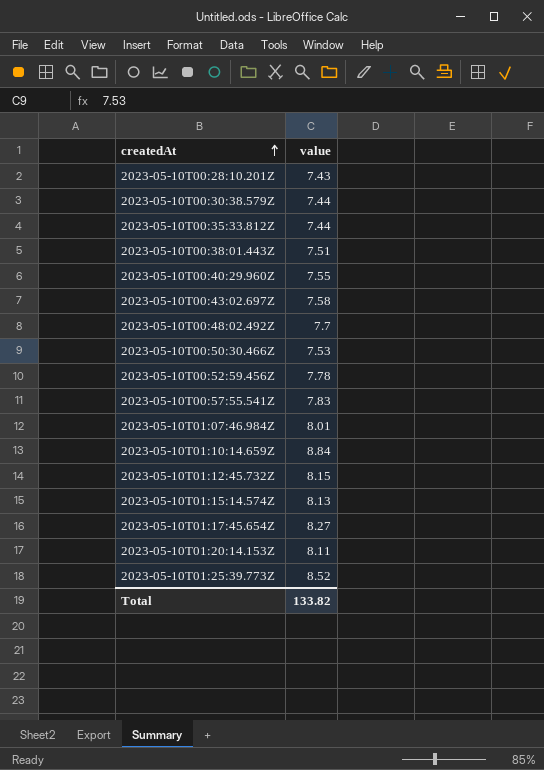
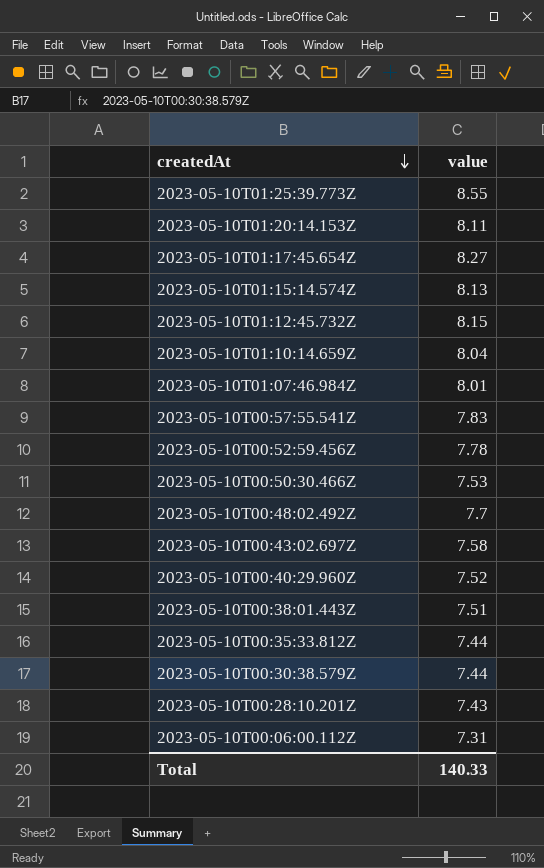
row order: createdAt ascending -> createdAt descending
2023-05-10T01:25:39.773Z | value: 8.52 -> 8.55
2023-05-10T01:10:14.659Z | value: 8.84 -> 8.04
2023-05-10T00:40:29.960Z | value: 7.55 -> 7.52
row 2023-05-10T00:06:00.112Z: none -> 7.31
Total | value: 133.82 -> 140.33

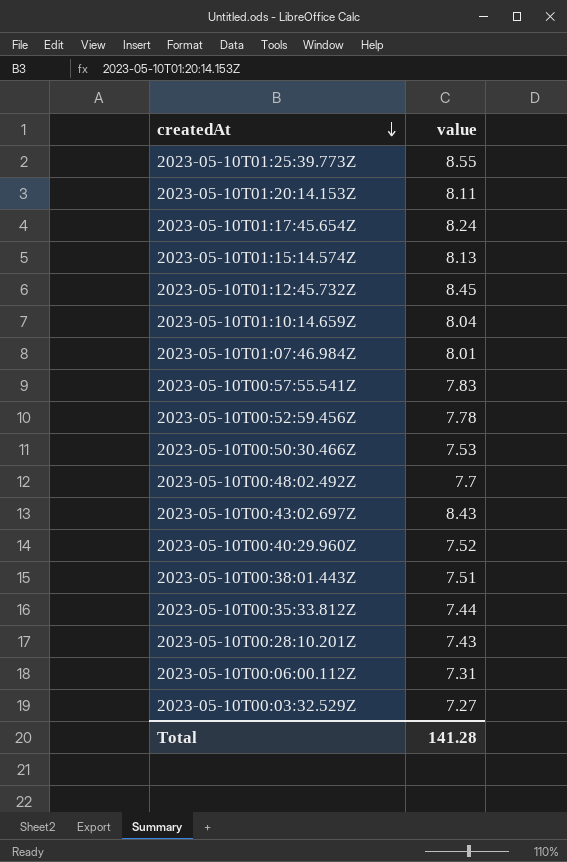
row 2023-05-10T00:30:38.579Z: 7.44 -> none
2023-05-10T01:17:45.654Z | value: 8.27 -> 8.24
2023-05-10T01:12:45.732Z | value: 8.15 -> 8.45
2023-05-10T00:43:02.697Z | value: 7.58 -> 8.43
row 2023-05-10T00:03:32.529Z: none -> 7.27
Total | value: 140.33 -> 141.28

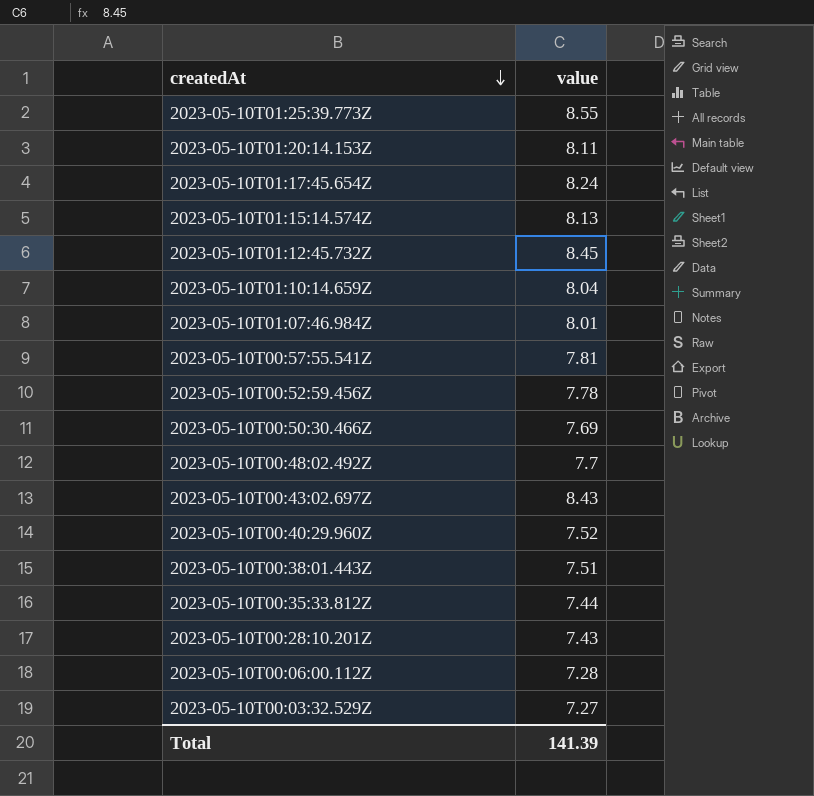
2023-05-10T00:57:55.541Z | value: 7.83 -> 7.81
2023-05-10T00:50:30.466Z | value: 7.53 -> 7.69
2023-05-10T00:06:00.112Z | value: 7.31 -> 7.28
Total | value: 141.28 -> 141.39

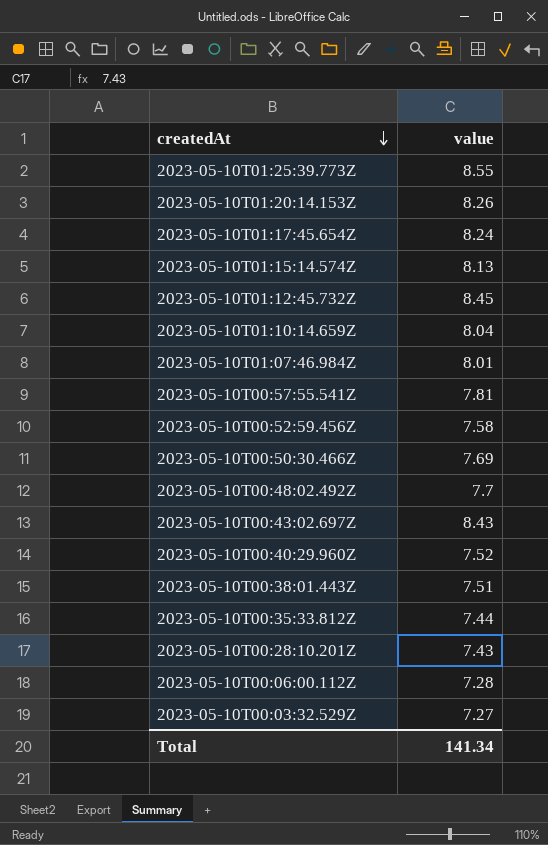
2023-05-10T01:20:14.153Z | value: 8.11 -> 8.26
2023-05-10T00:52:59.456Z | value: 7.78 -> 7.58
Total | value: 141.39 -> 141.34

